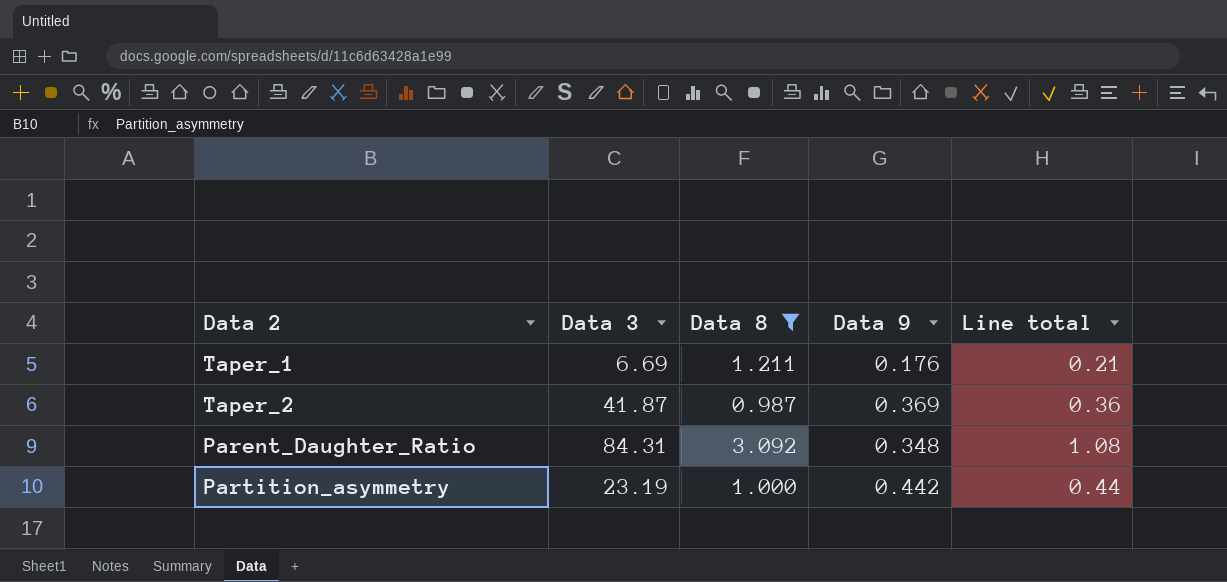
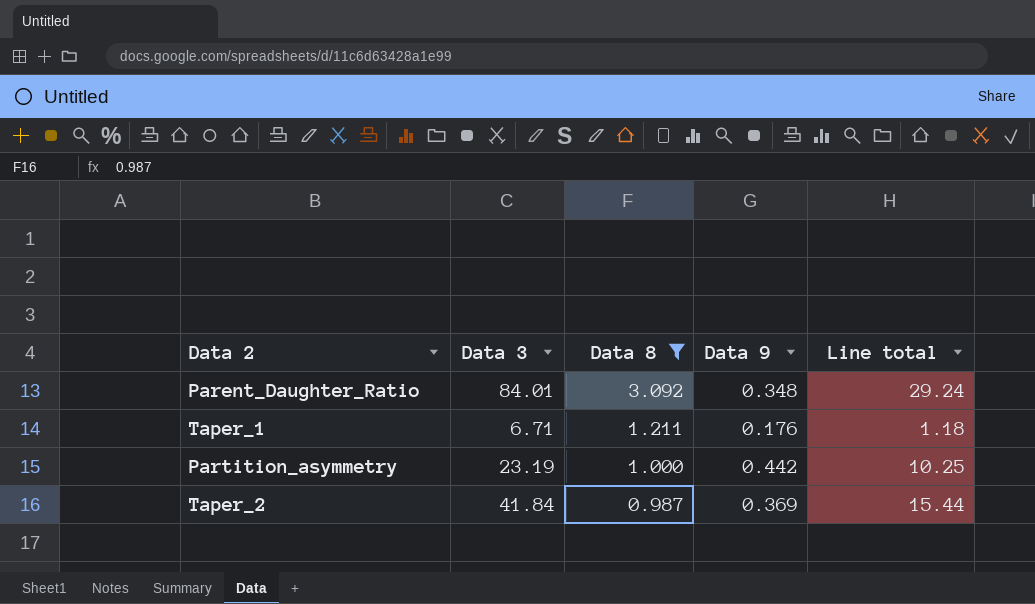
row order: none -> Data 8 descending
column Line total | formula: [Data 8] * [Data 9] -> [Data 3] * [Data 9]
Parent_Daughter_Ratio | Data 3: 84.31 -> 84.01
Taper_1 | Data 3: 6.69 -> 6.71
Taper_2 | Data 3: 41.87 -> 41.84

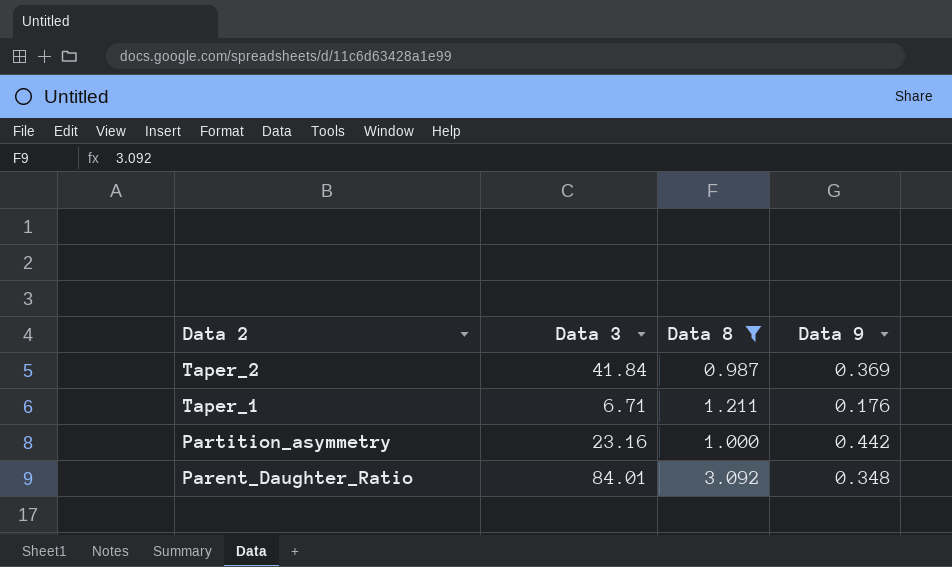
row order: Data 8 descending -> Data 2 descending
column Line total | formula: [Data 3] * [Data 9] -> none
Partition_asymmetry | Data 3: 23.19 -> 23.16

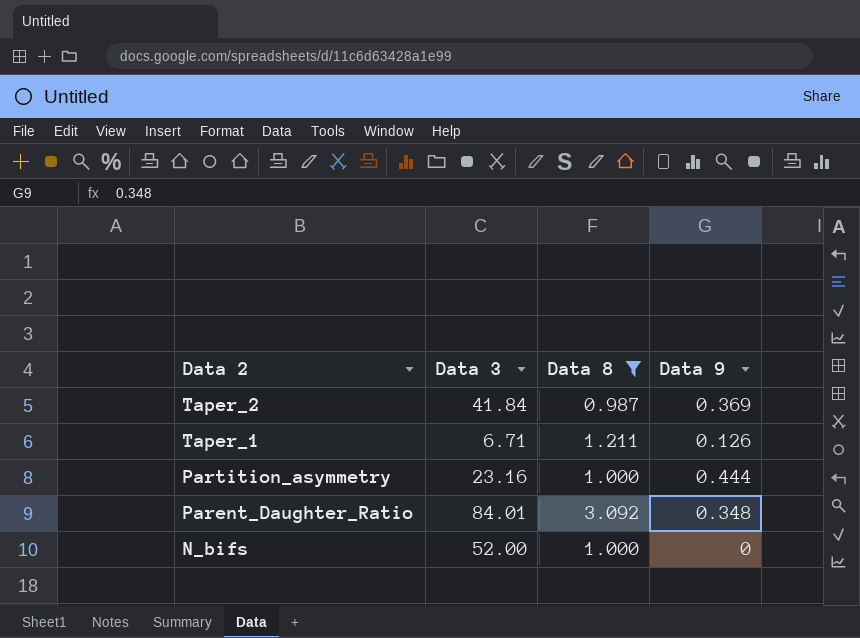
Taper_1 | Data 9: 0.176 -> 0.126
Partition_asymmetry | Data 9: 0.442 -> 0.444
row N_bifs: none -> 52.00 | 1.000 | 0

